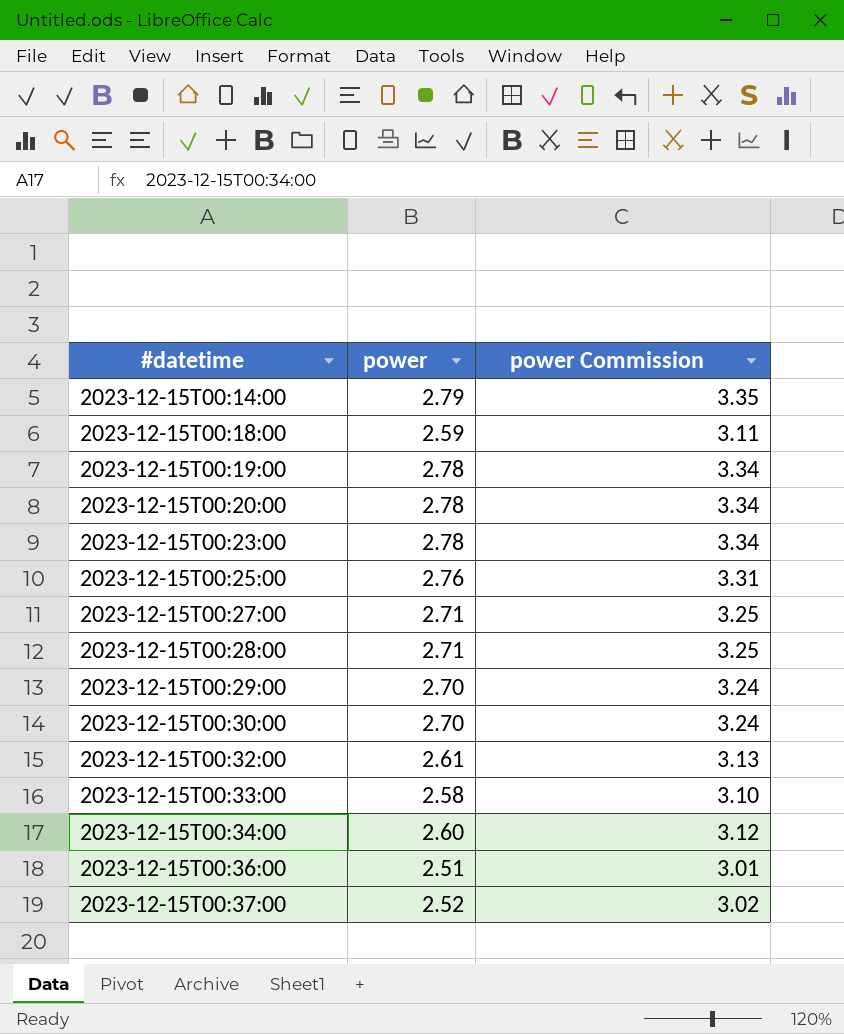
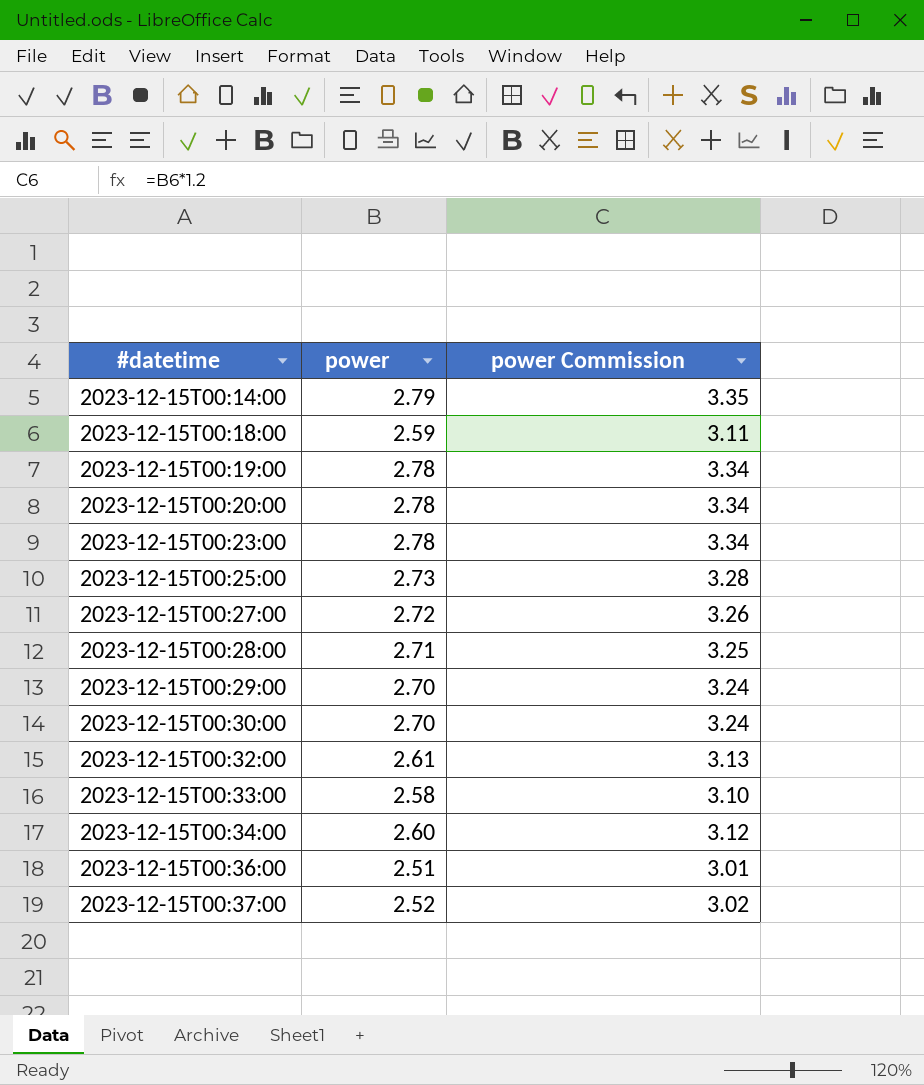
2023-12-15T00:25:00 | power: 2.76 -> 2.73
2023-12-15T00:25:00 | power Commission: 3.31 -> 3.28
2023-12-15T00:27:00 | power: 2.71 -> 2.72
2023-12-15T00:27:00 | power Commission: 3.25 -> 3.26

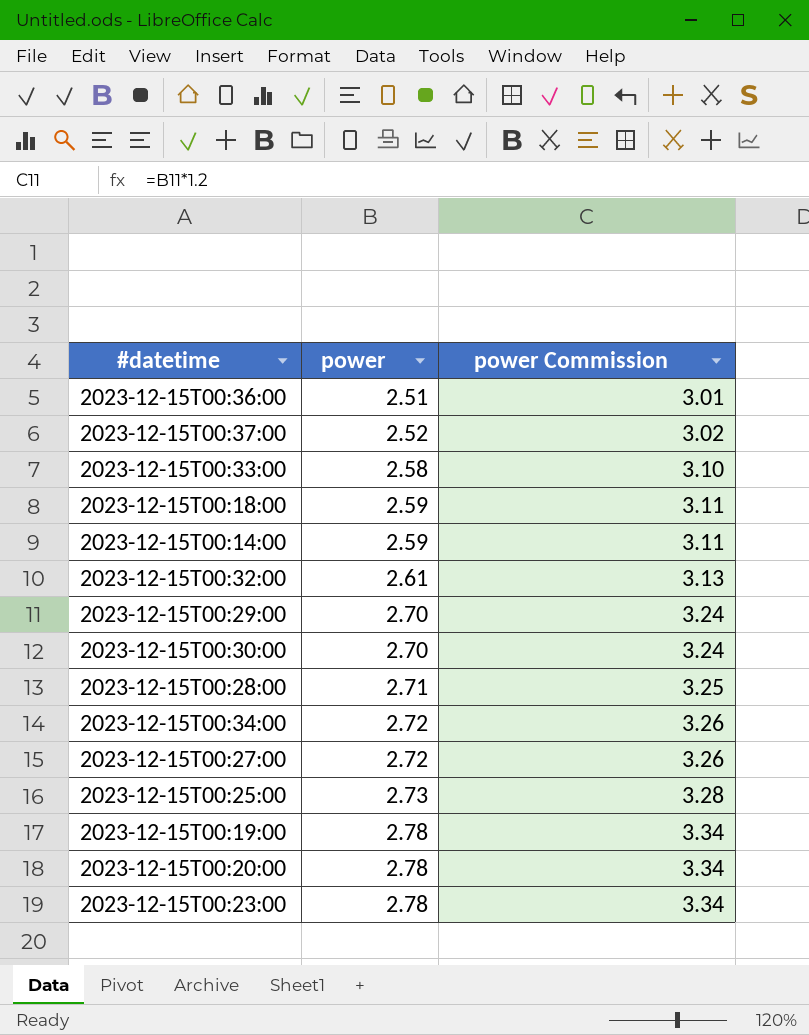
row order: #datetime ascending -> power ascending
2023-12-15T00:14:00 | power: 2.79 -> 2.59
2023-12-15T00:14:00 | power Commission: 3.35 -> 3.11
2023-12-15T00:34:00 | power: 2.60 -> 2.72
2023-12-15T00:34:00 | power Commission: 3.12 -> 3.26

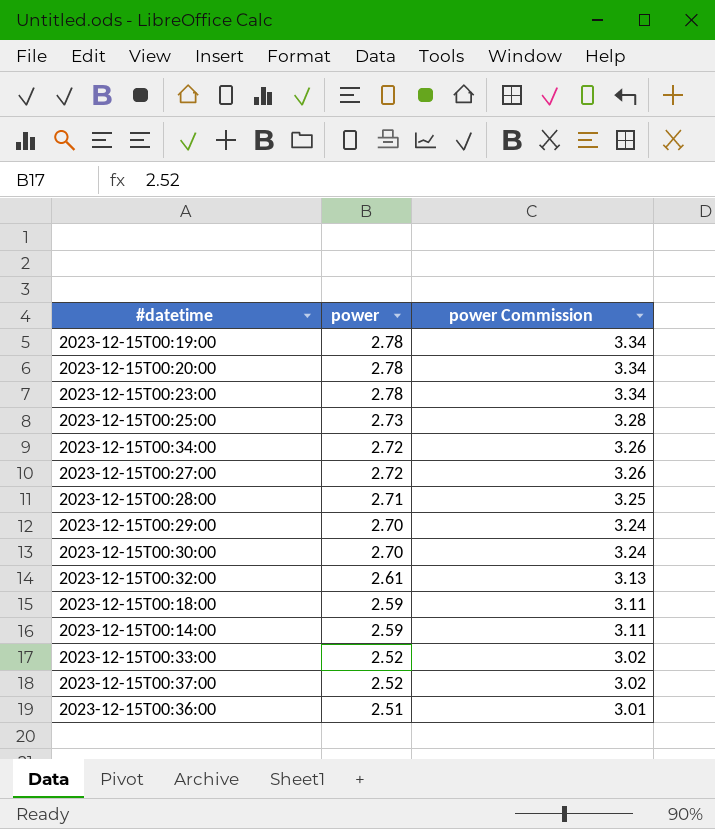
row order: power ascending -> power descending
2023-12-15T00:33:00 | power: 2.58 -> 2.52
2023-12-15T00:33:00 | power Commission: 3.10 -> 3.02

